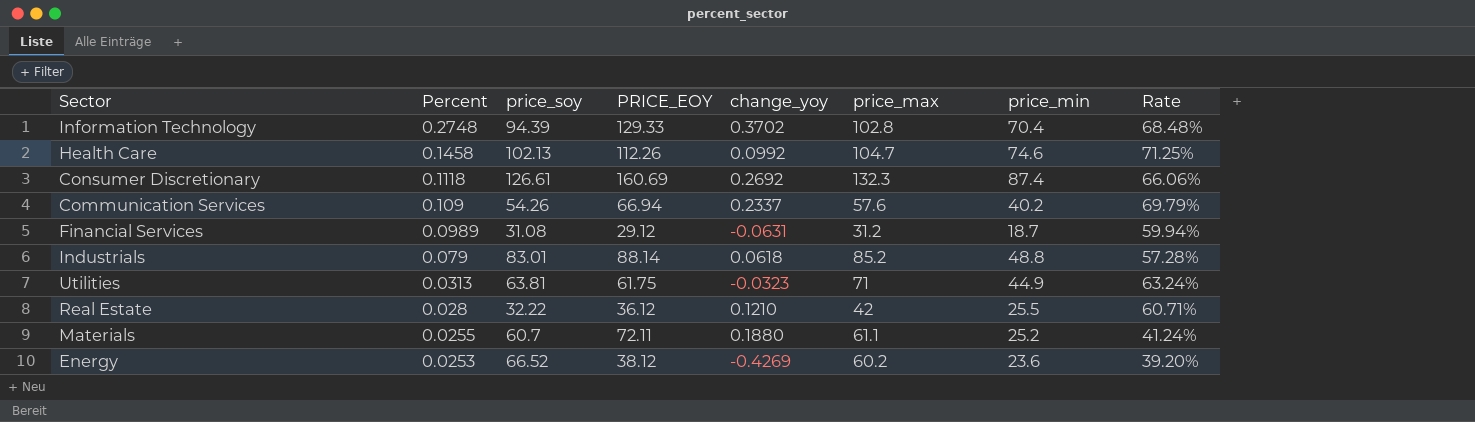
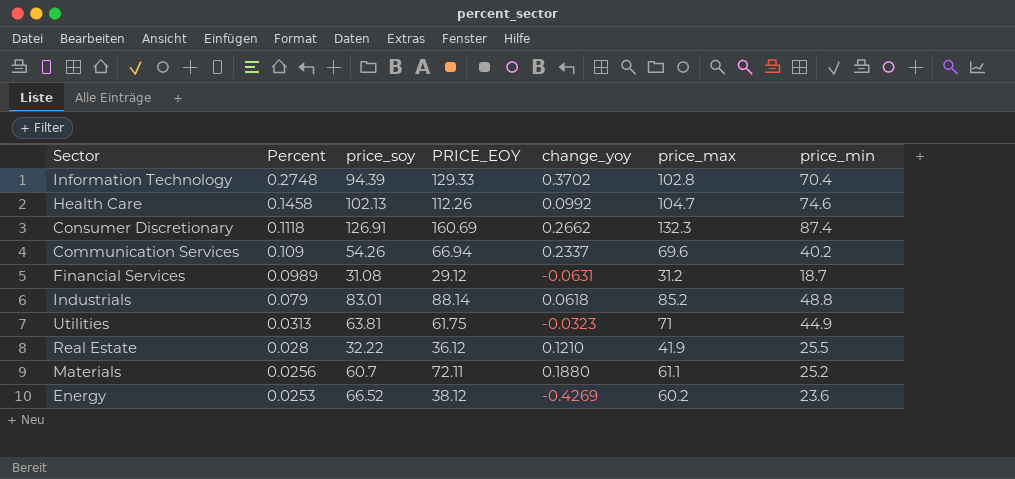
column Rate | formula: [price_min] / [price_max] -> none
Consumer Discretionary | price_soy: 126.61 -> 126.91
Consumer Discretionary | change_yoy: 0.2692 -> 0.2662
Communication Services | price_max: 57.6 -> 69.6
Real Estate | price_max: 42 -> 41.9
Materials | Percent: 0.0255 -> 0.0256

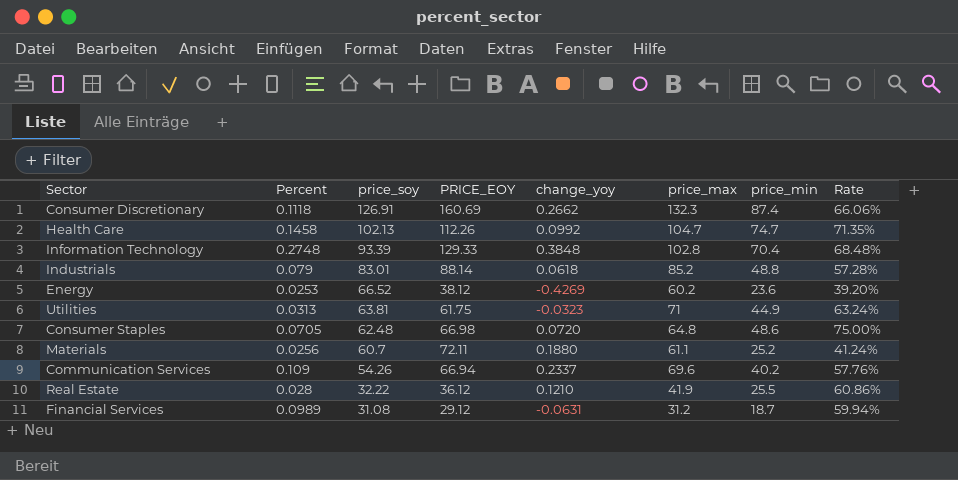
row order: Percent descending -> price_soy descending
column Rate | formula: none -> [price_min] / [price_max]
Health Care | price_min: 74.6 -> 74.7
Information Technology | price_soy: 94.39 -> 93.39
Information Technology | change_yoy: 0.3702 -> 0.3848
row Consumer Staples: none -> 0.0705 | 62.48 | 66.98 | 0.0720 | 64.8 | 48.6 | 75.00%

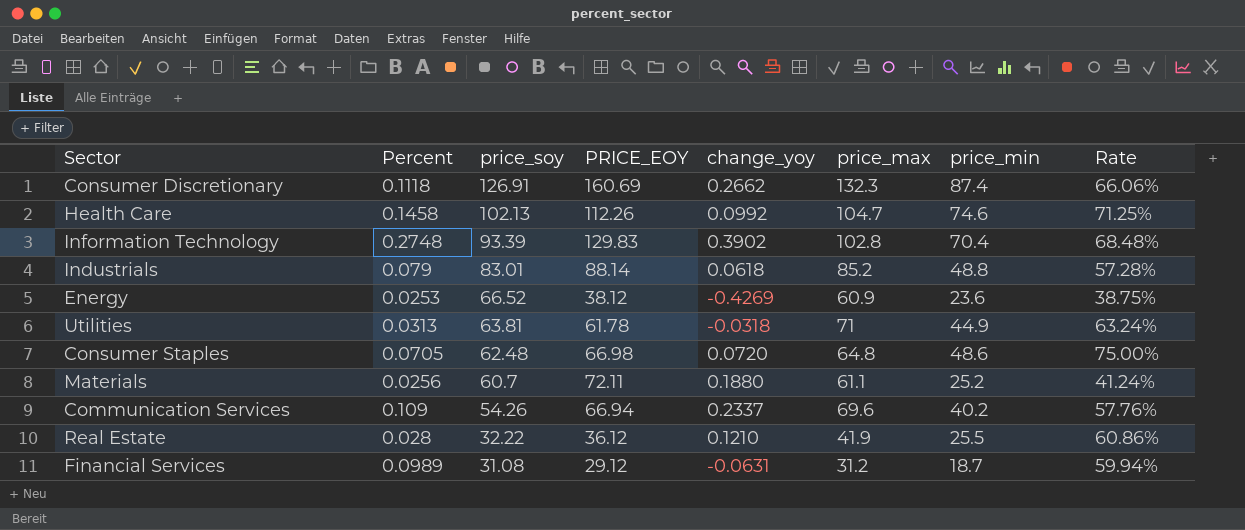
Health Care | price_min: 74.7 -> 74.6
Health Care | Rate: 71.35% -> 71.25%
Information Technology | PRICE_EOY: 129.33 -> 129.83
Information Technology | change_yoy: 0.3848 -> 0.3902
Energy | price_max: 60.2 -> 60.9
Energy | Rate: 39.20% -> 38.75%
Utilities | PRICE_EOY: 61.75 -> 61.78
Utilities | change_yoy: -0.0323 -> -0.0318

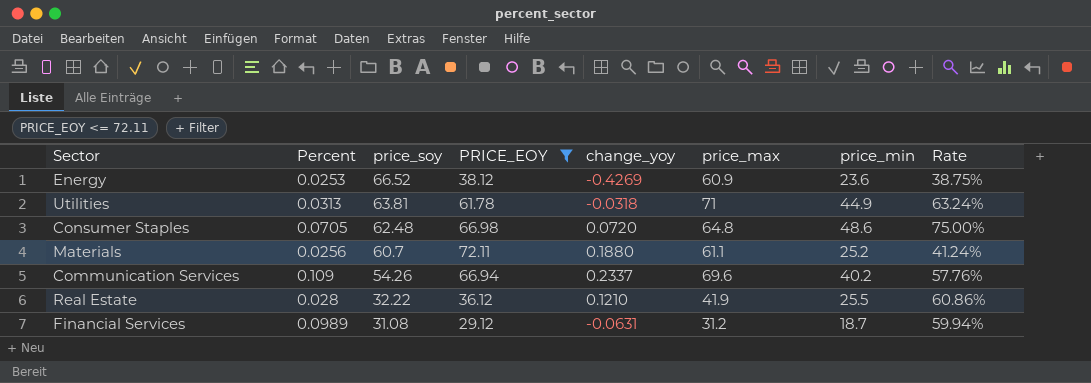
filter: none -> PRICE_EOY <= 72.11

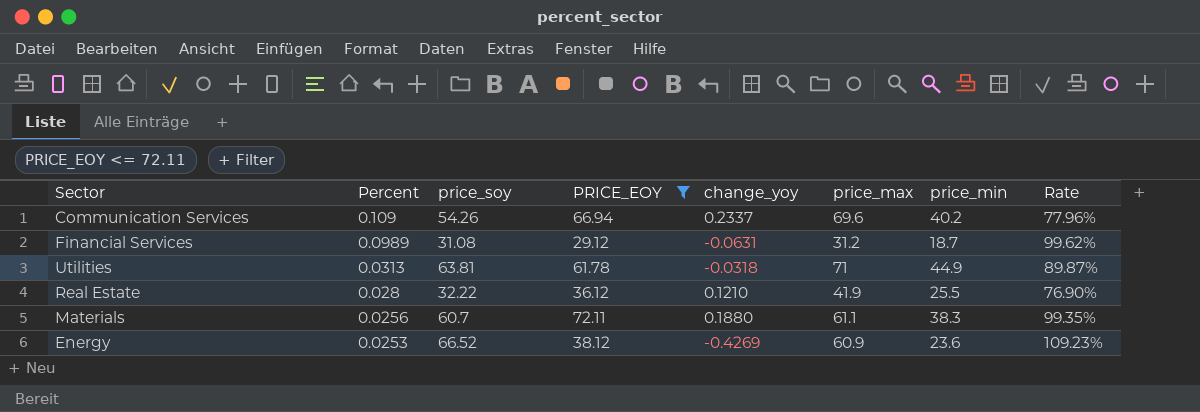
row order: price_soy descending -> Percent descending
column Rate | formula: [price_min] / [price_max] -> [price_soy] / [price_max]
row Consumer Staples: 0.0705 | 62.48 | 66.98 | 0.0720 | 64.8 | 48.6 | 75.00% -> none
Materials | price_min: 25.2 -> 38.3

